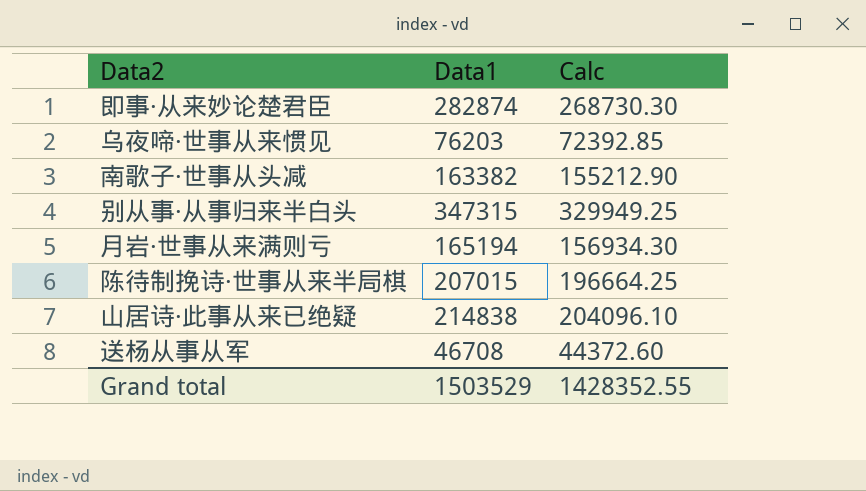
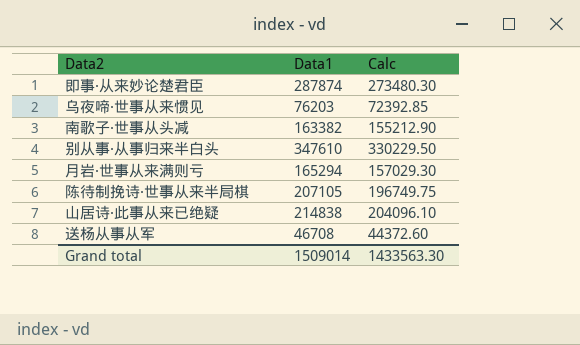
即事·从来妙论楚君臣 | Data1: 282874 -> 287874
即事·从来妙论楚君臣 | Calc: 268730.30 -> 273480.30
别从事·从事归来半白头 | Data1: 347315 -> 347610
别从事·从事归来半白头 | Calc: 329949.25 -> 330229.50
月岩·世事从来满则亏 | Data1: 165194 -> 165294
月岩·世事从来满则亏 | Calc: 156934.30 -> 157029.30
陈待制挽诗·世事从来半局棋 | Data1: 207015 -> 207105
陈待制挽诗·世事从来半局棋 | Calc: 196664.25 -> 196749.75
Grand total | Data1: 1503529 -> 1509014
Grand total | Calc: 1428352.55 -> 1433563.30

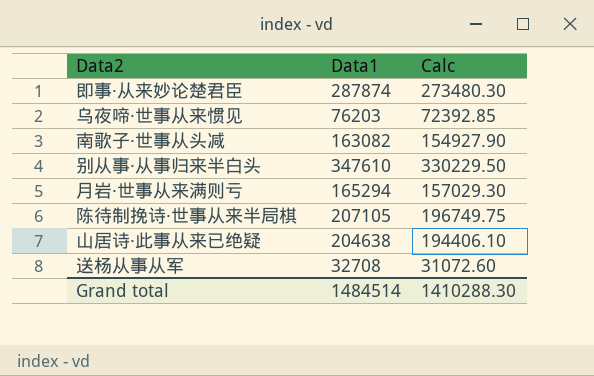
南歌子·世事从头减 | Data1: 163382 -> 163082
南歌子·世事从头减 | Calc: 155212.90 -> 154927.90
山居诗·此事从来已绝疑 | Data1: 214838 -> 204638
山居诗·此事从来已绝疑 | Calc: 204096.10 -> 194406.10
送杨从事从军 | Data1: 46708 -> 32708
送杨从事从军 | Calc: 44372.60 -> 31072.60
Grand total | Data1: 1509014 -> 1484514
Grand total | Calc: 1433563.30 -> 1410288.30

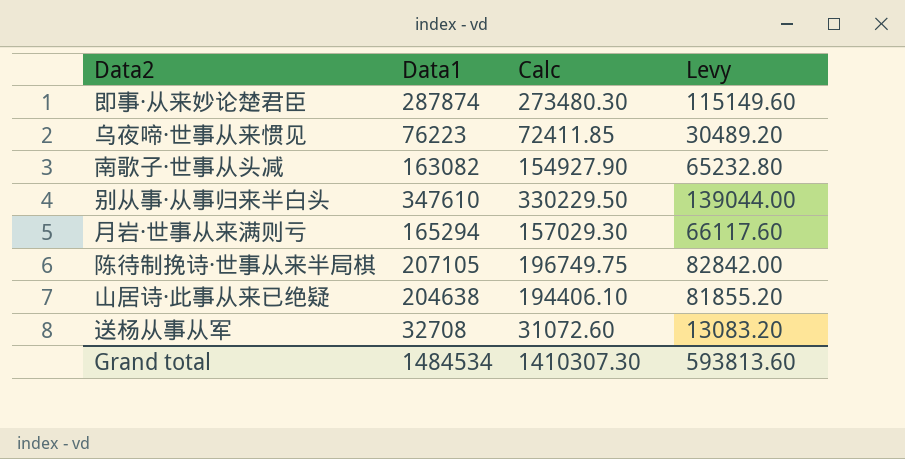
column Levy | formula: none -> [Data1] * 0.4
乌夜啼·世事从来惯见 | Data1: 76203 -> 76223
乌夜啼·世事从来惯见 | Calc: 72392.85 -> 72411.85
Grand total | Data1: 1484514 -> 1484534
Grand total | Calc: 1410288.30 -> 1410307.30

